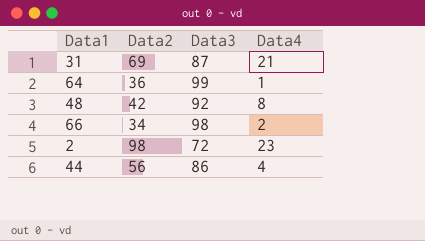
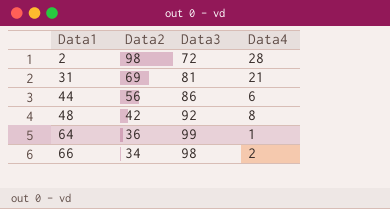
row order: none -> Data1 ascending
2 | Data4: 23 -> 28
31 | Data3: 87 -> 81
44 | Data4: 4 -> 6

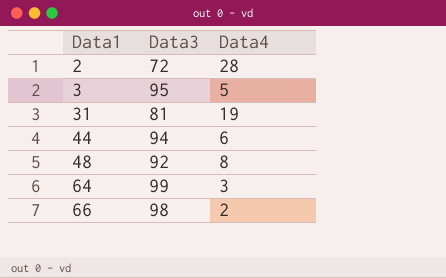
column Data2 | position: 2 -> none
row 3: none -> 95 | 5
31 | Data4: 21 -> 19
44 | Data3: 86 -> 94
64 | Data4: 1 -> 3

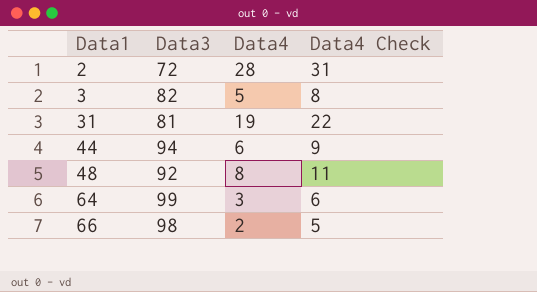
column Data4 Check | formula: none -> [Data4] + 3
3 | Data3: 95 -> 82

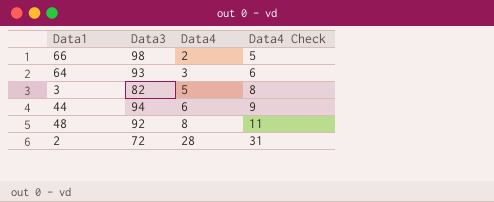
row order: Data1 ascending -> Data4 ascending
row 31: 81 | 19 | 22 -> none
64 | Data3: 99 -> 93

